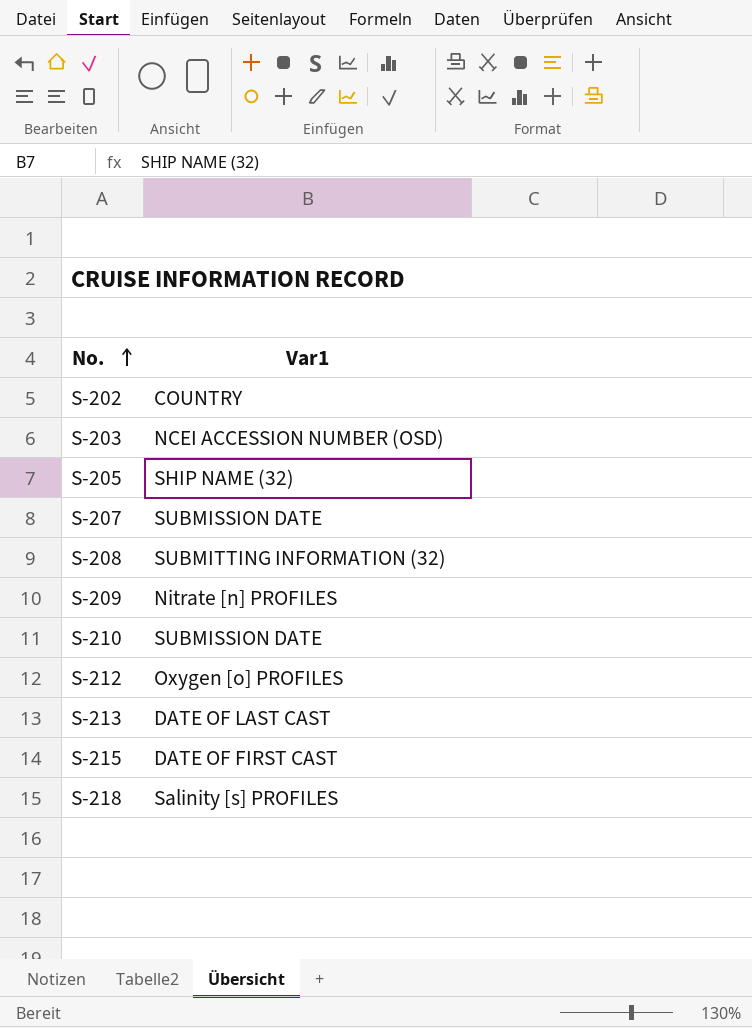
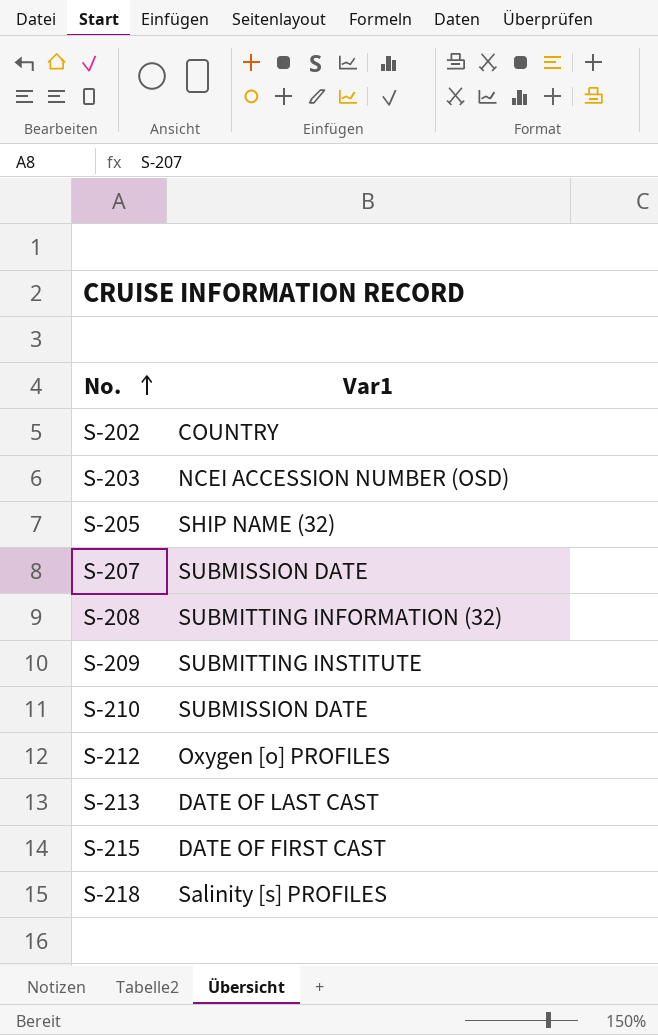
S-209 | Var1: Nitrate [n] PROFILES -> SUBMITTING INSTITUTE

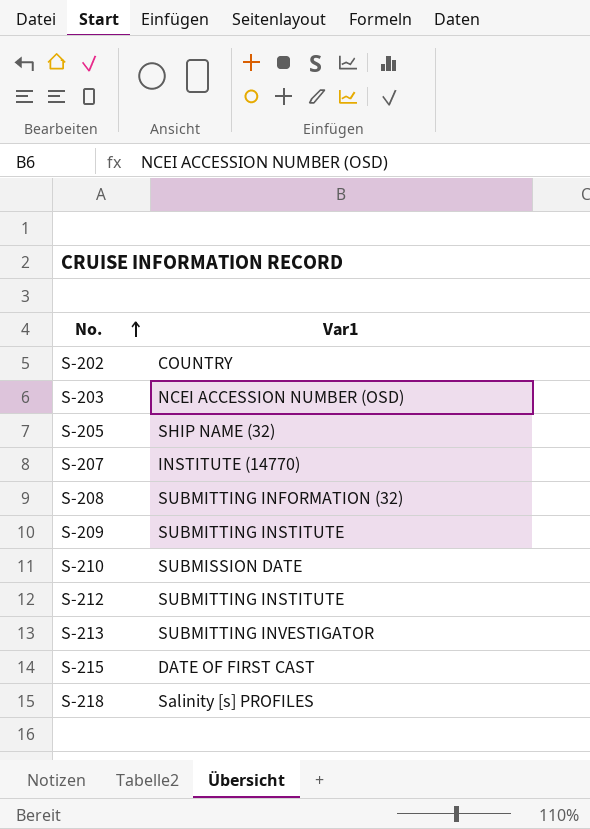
S-207 | Var1: SUBMISSION DATE -> INSTITUTE (14770)
S-212 | Var1: Oxygen [o] PROFILES -> SUBMITTING INSTITUTE
S-213 | Var1: DATE OF LAST CAST -> SUBMITTING INVESTIGATOR

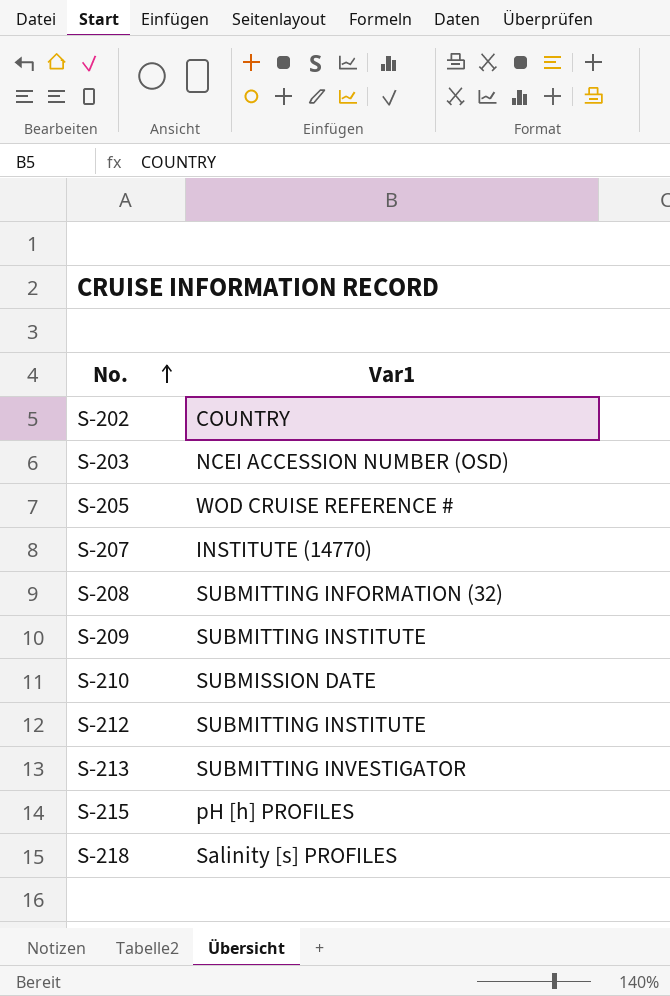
S-205 | Var1: SHIP NAME (32) -> WOD CRUISE REFERENCE #
S-215 | Var1: DATE OF FIRST CAST -> pH [h] PROFILES

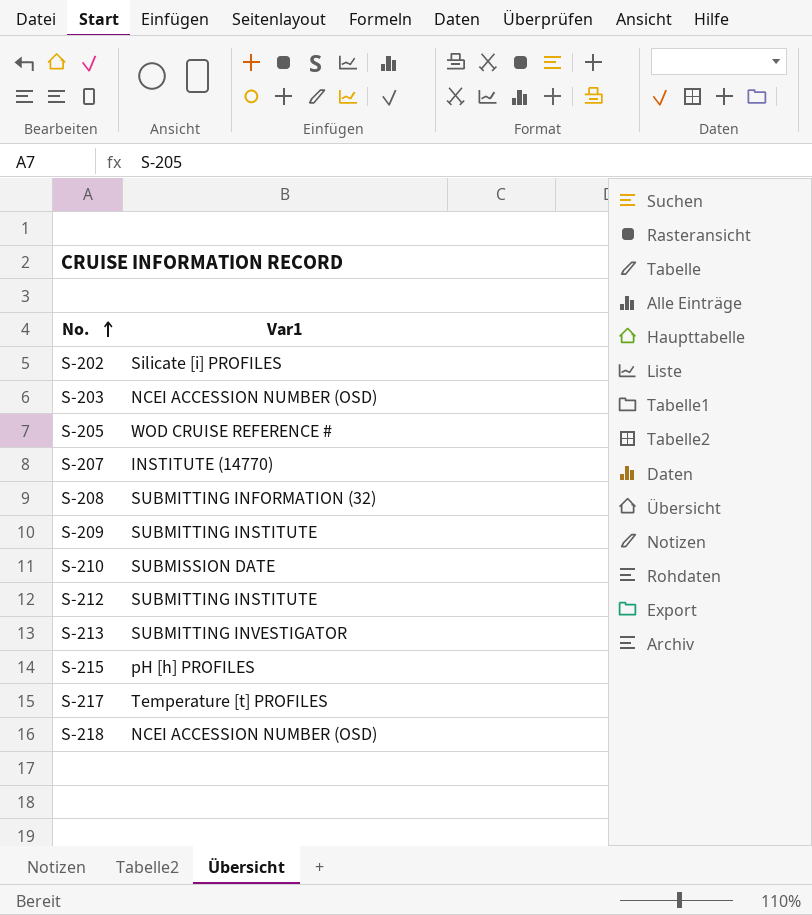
S-202 | Var1: COUNTRY -> Silicate [i] PROFILES
row S-217: none -> Temperature [t] PROFILES
S-218 | Var1: Salinity [s] PROFILES -> NCEI ACCESSION NUMBER (OSD)

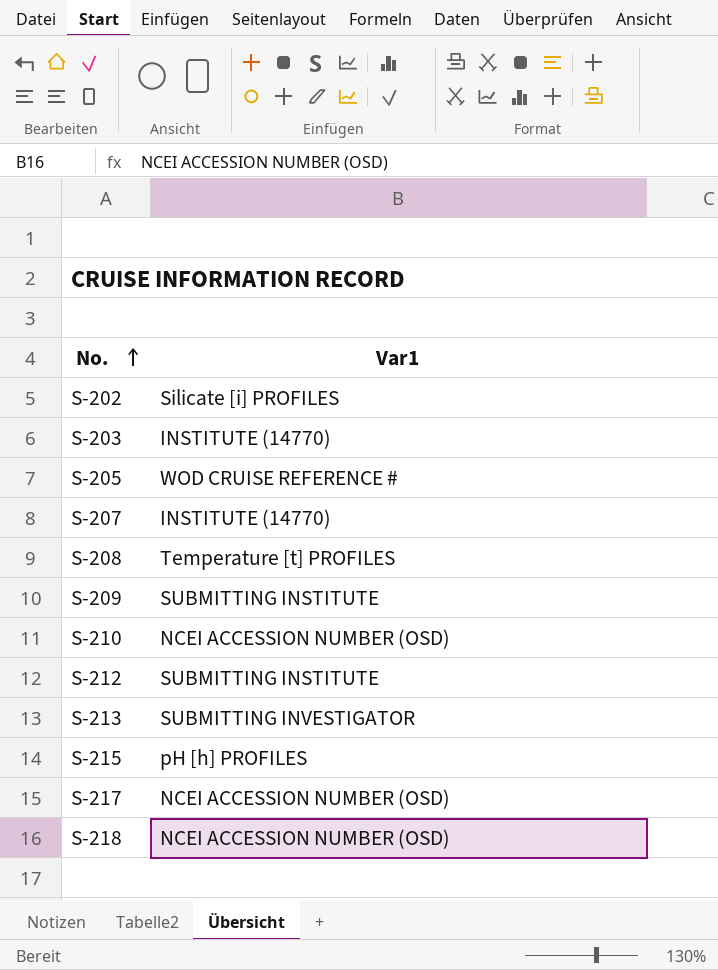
S-203 | Var1: NCEI ACCESSION NUMBER (OSD) -> INSTITUTE (14770)
S-208 | Var1: SUBMITTING INFORMATION (32) -> Temperature [t] PROFILES
S-210 | Var1: SUBMISSION DATE -> NCEI ACCESSION NUMBER (OSD)
S-217 | Var1: Temperature [t] PROFILES -> NCEI ACCESSION NUMBER (OSD)

